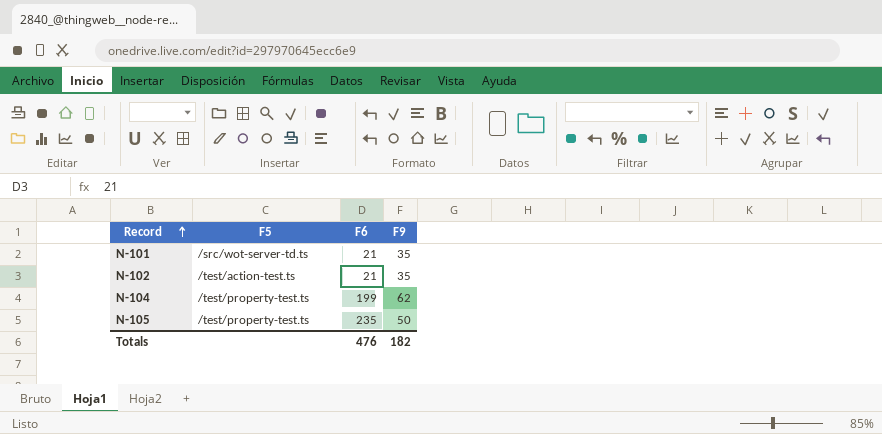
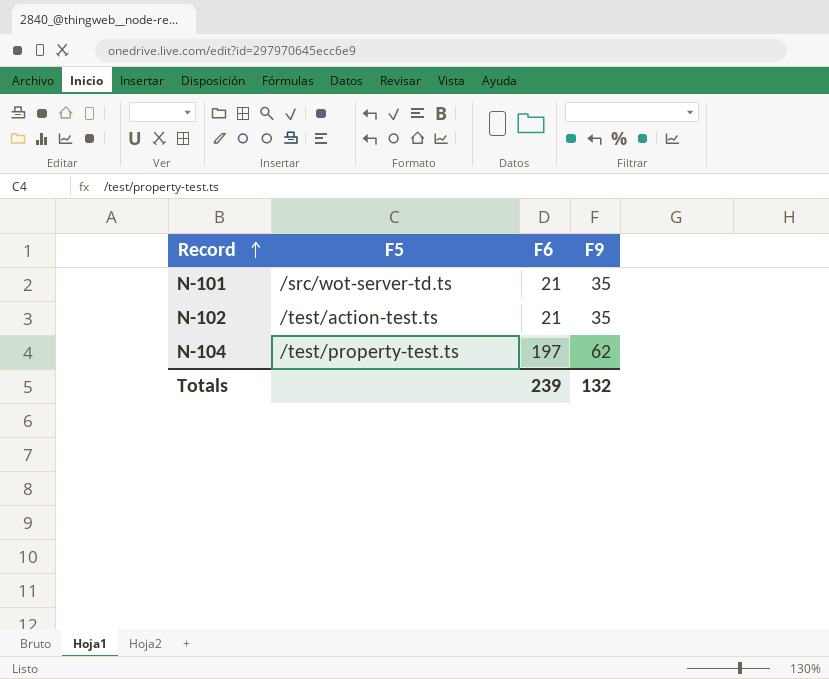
row N-105: /test/property-test.ts | 235 | 50 -> none
N-104 | F6: 199 -> 197
Totals | F6: 476 -> 239
Totals | F9: 182 -> 132

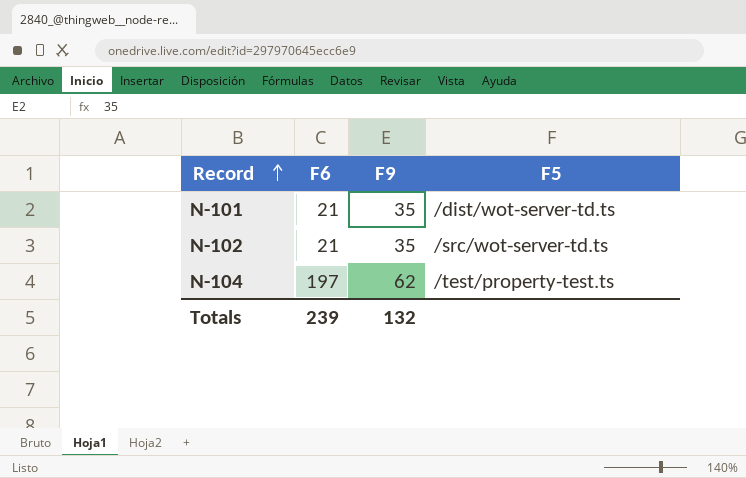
column F5 | position: 2 -> 4
N-101 | F5: /src/wot-server-td.ts -> /dist/wot-server-td.ts
N-102 | F5: /test/action-test.ts -> /src/wot-server-td.ts

